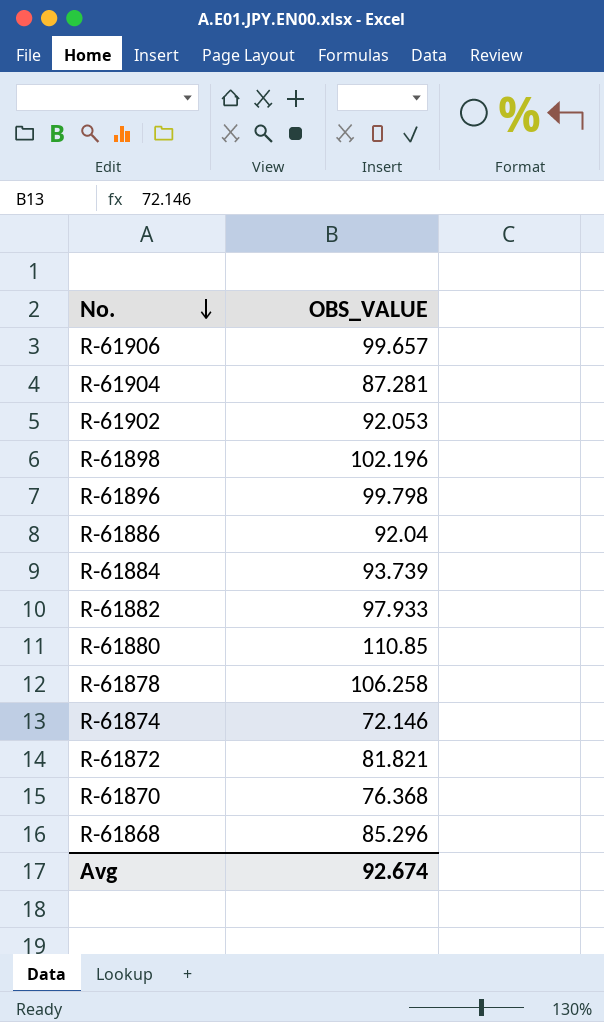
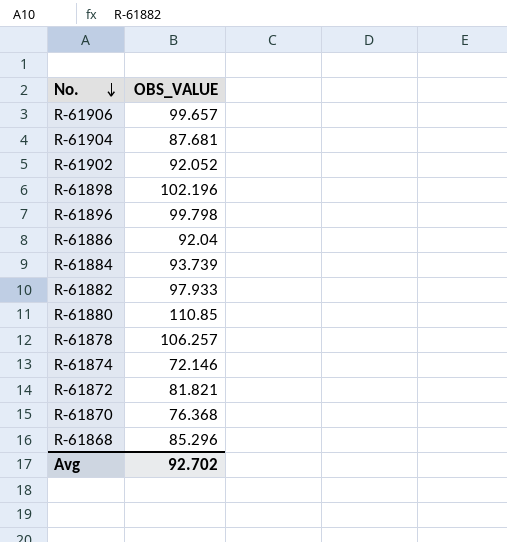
R-61904 | OBS_VALUE: 87.281 -> 87.681
R-61902 | OBS_VALUE: 92.053 -> 92.052
R-61878 | OBS_VALUE: 106.258 -> 106.257
Avg | OBS_VALUE: 92.674 -> 92.702

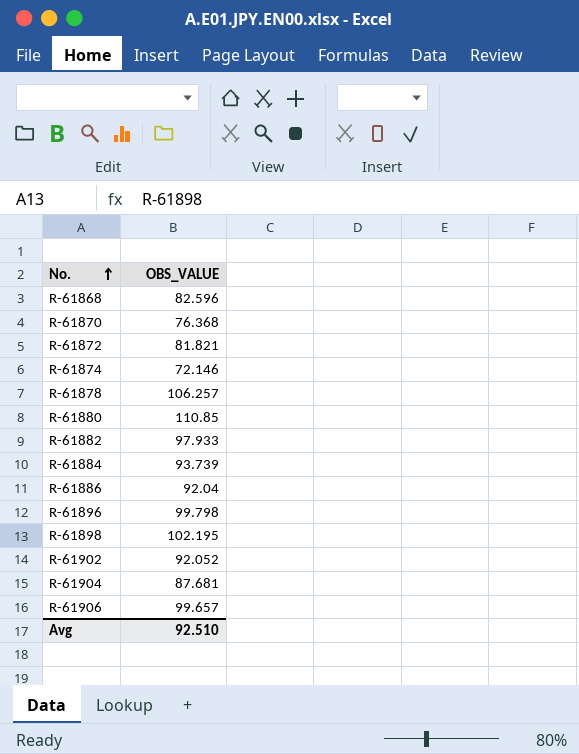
row order: No. descending -> No. ascending
R-61868 | OBS_VALUE: 85.296 -> 82.596
R-61898 | OBS_VALUE: 102.196 -> 102.195
Avg | OBS_VALUE: 92.702 -> 92.510

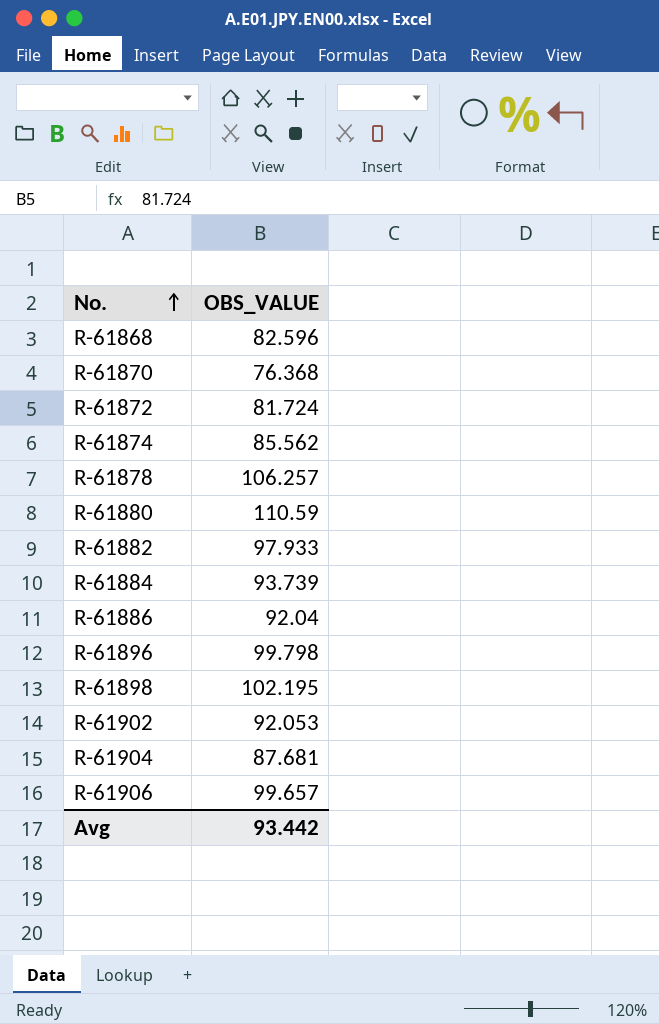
R-61872 | OBS_VALUE: 81.821 -> 81.724
R-61874 | OBS_VALUE: 72.146 -> 85.562
R-61880 | OBS_VALUE: 110.85 -> 110.59
R-61902 | OBS_VALUE: 92.052 -> 92.053
Avg | OBS_VALUE: 92.510 -> 93.442

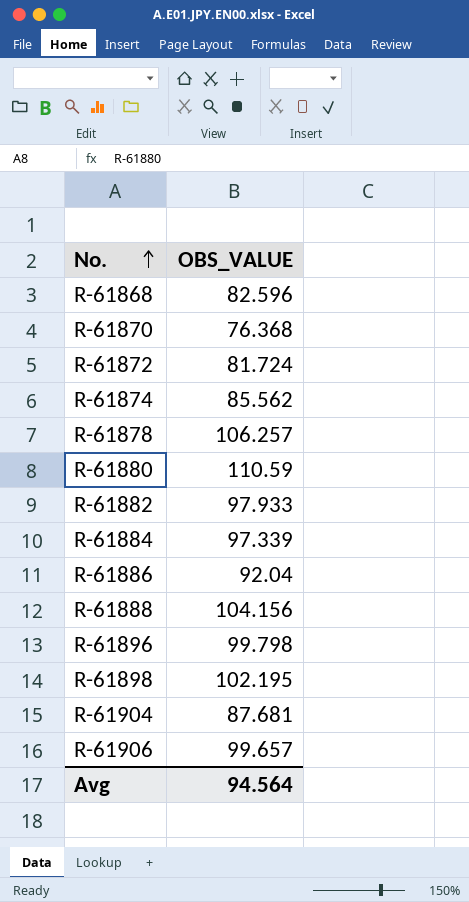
row R-61902: 92.053 -> none
R-61884 | OBS_VALUE: 93.739 -> 97.339
row R-61888: none -> 104.156
Avg | OBS_VALUE: 93.442 -> 94.564

